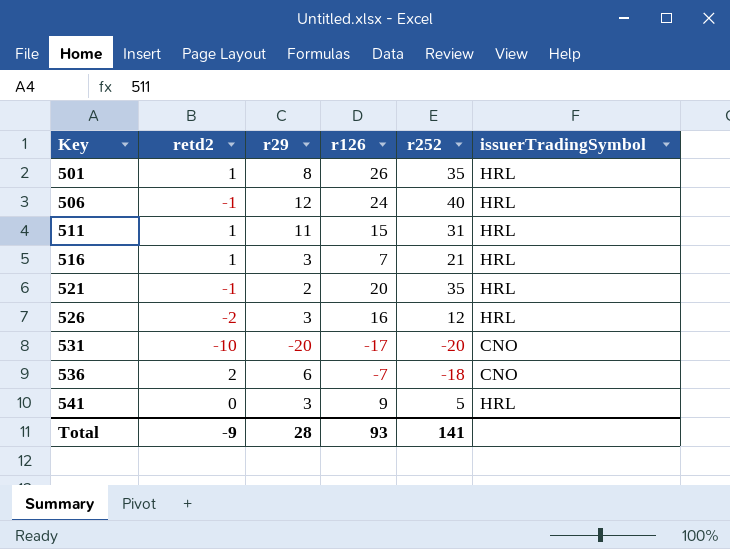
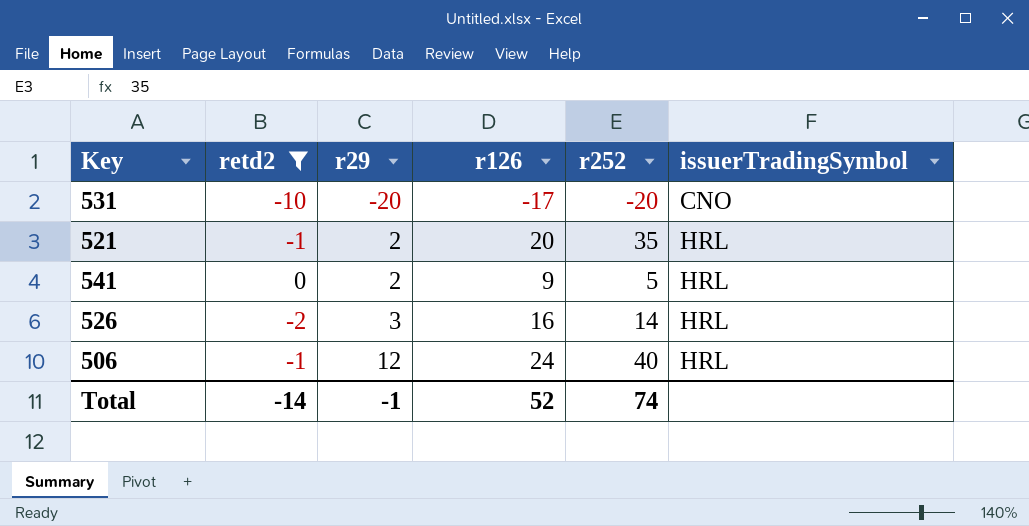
filter: none -> retd2 <= 0
row order: Key ascending -> r29 ascending
541 | r29: 3 -> 2
526 | r252: 12 -> 14
Total | retd2: -9 -> -14
Total | r29: 28 -> -1
Total | r126: 93 -> 52
Total | r252: 141 -> 74

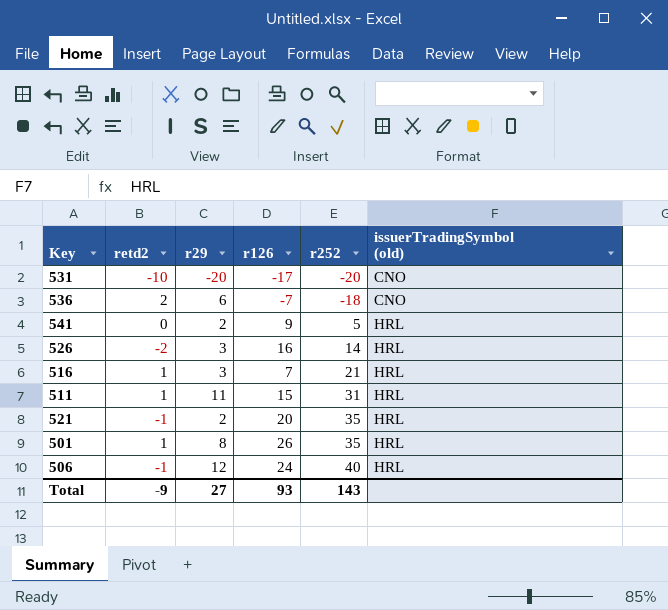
filter: retd2 <= 0 -> none
row order: r29 ascending -> r252 ascending
column name: issuerTradingSymbol -> issuerTradingSymbol (old)
Total | retd2: -14 -> -9
Total | r29: -1 -> 27
Total | r126: 52 -> 93
Total | r252: 74 -> 143

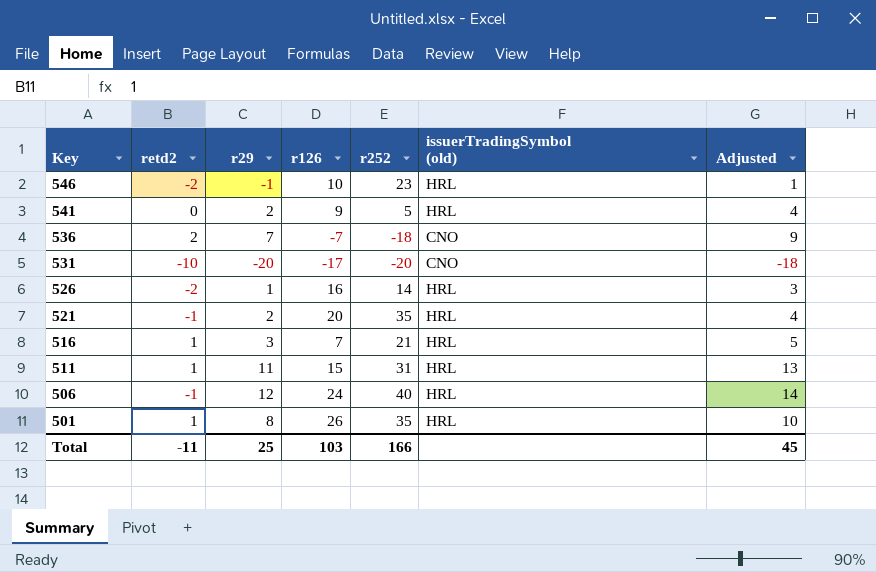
row order: r252 ascending -> Key descending
column Adjusted | formula: none -> [r29] + 2
row 546: none -> -2 | -1 | 10 | 23 | HRL | 1
536 | r29: 6 -> 7
526 | r29: 3 -> 1
Total | retd2: -9 -> -11
Total | r29: 27 -> 25
Total | r126: 93 -> 103
Total | r252: 143 -> 166

